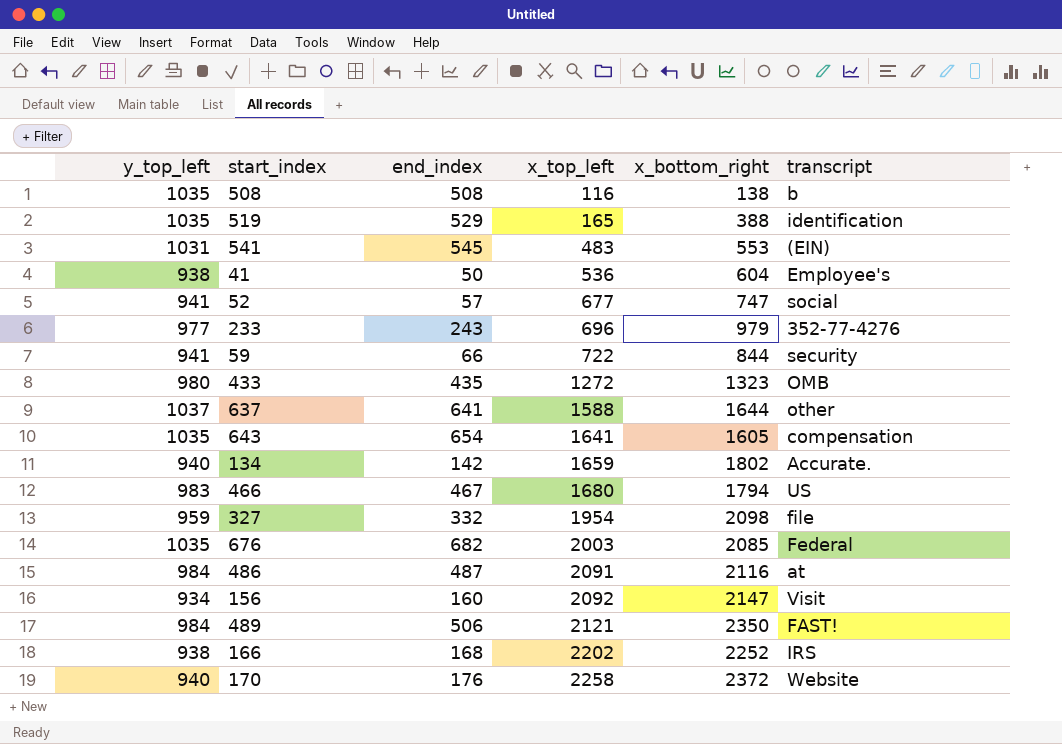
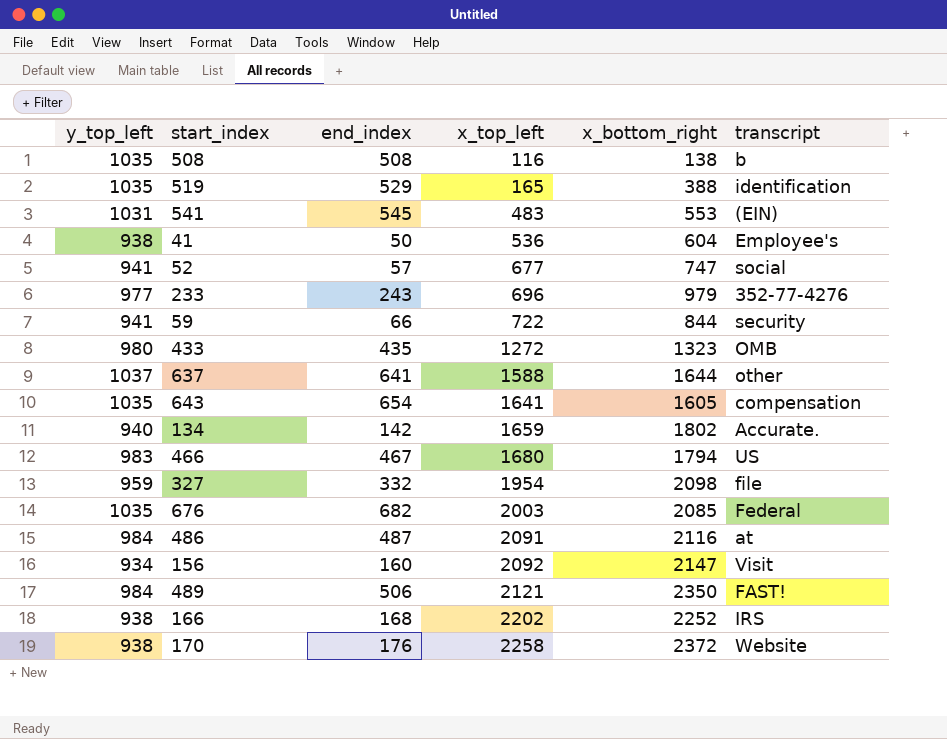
170 | y_top_left: 940 -> 938

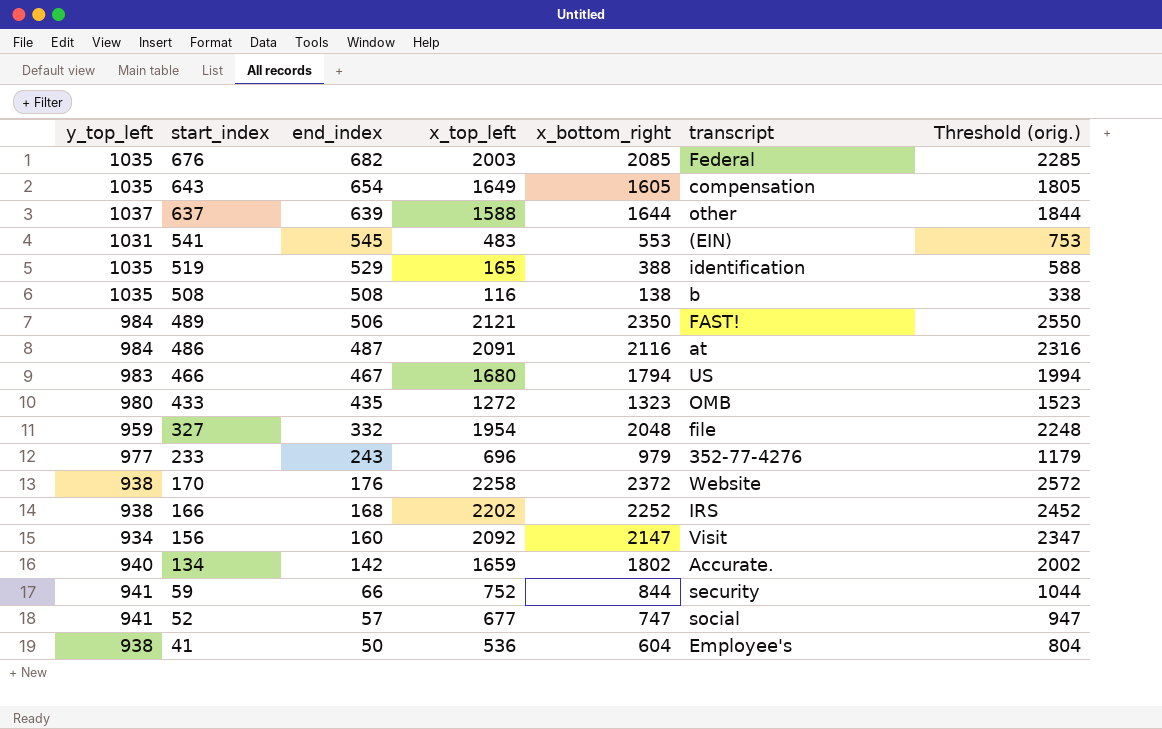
row order: x_top_left ascending -> start_index descending
column Threshold (orig.) | formula: none -> [x_bottom_right] + 200
643 | x_top_left: 1641 -> 1649
637 | end_index: 641 -> 639
327 | x_bottom_right: 2098 -> 2048
59 | x_top_left: 722 -> 752

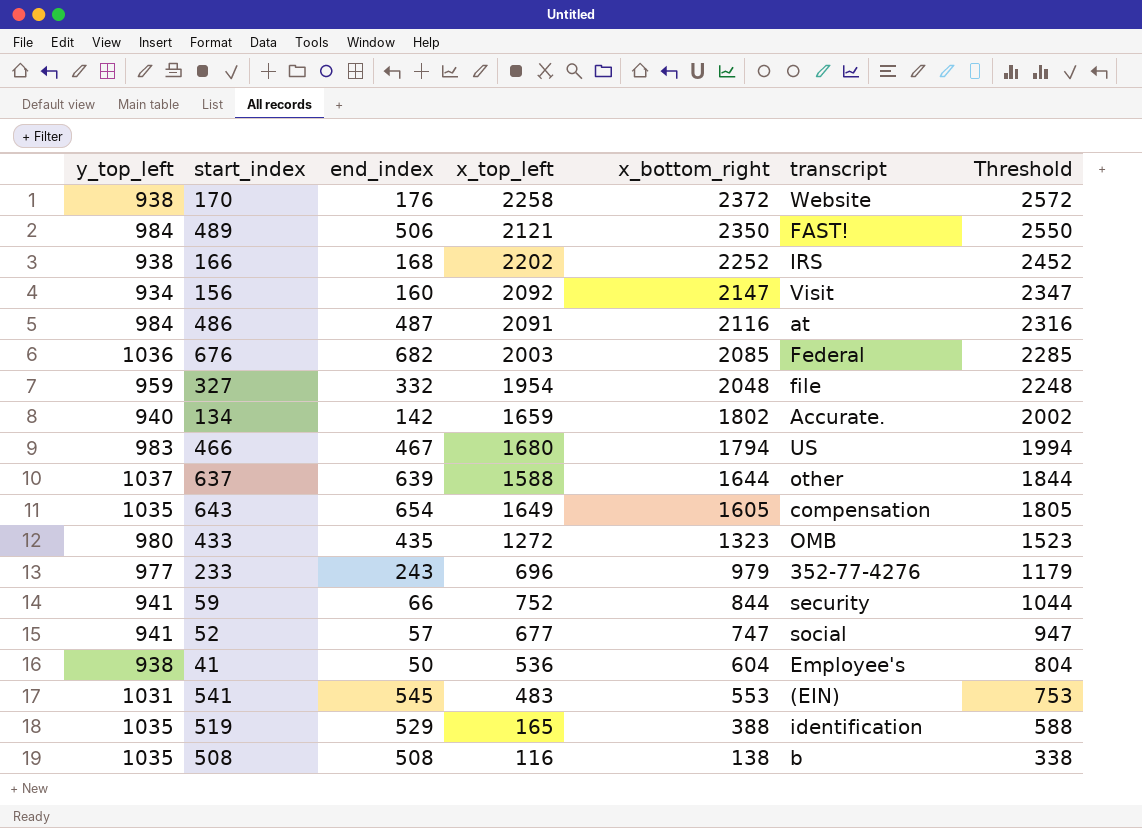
row order: start_index descending -> x_bottom_right descending
column name: Threshold (orig.) -> Threshold
676 | y_top_left: 1035 -> 1036

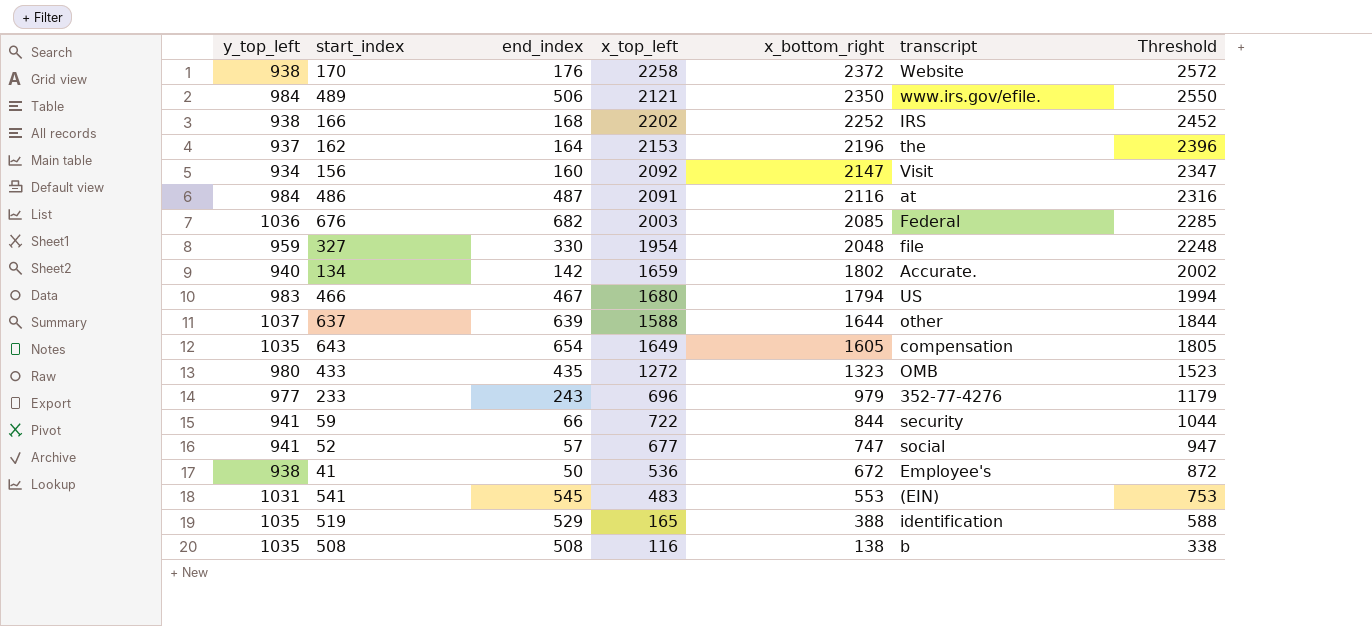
489 | transcript: FAST! -> www.irs.gov/efile.
row 162: none -> 937 | 164 | 2153 | 2196 | the | 2396
327 | end_index: 332 -> 330
59 | x_top_left: 752 -> 722
41 | x_bottom_right: 604 -> 672
41 | Threshold: 804 -> 872

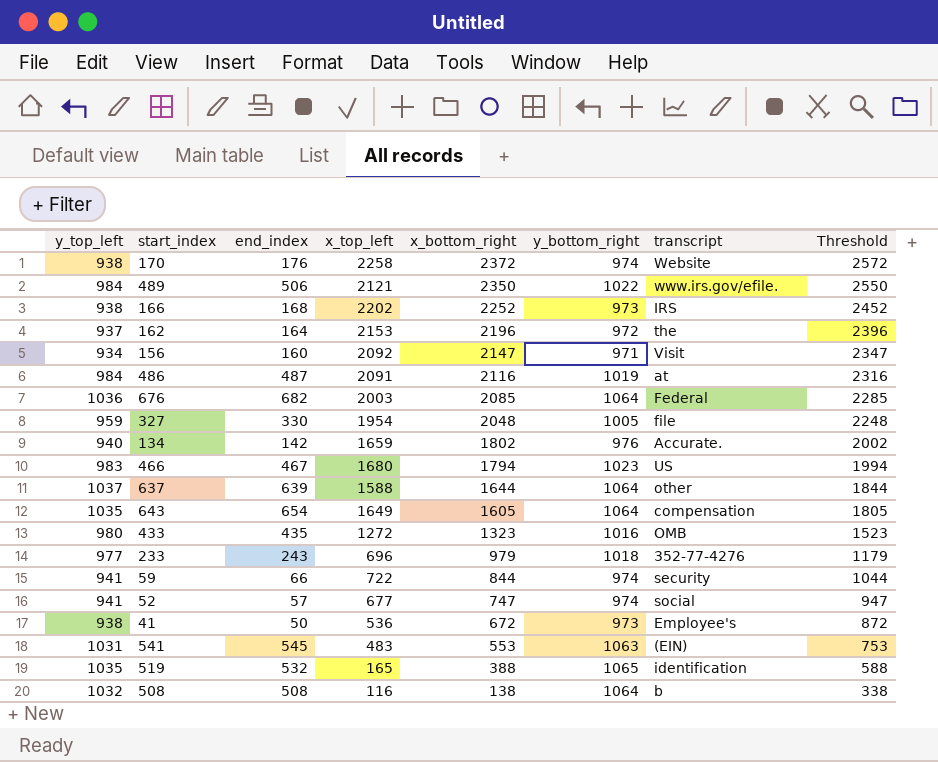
column y_bottom_right | position: none -> 6
519 | end_index: 529 -> 532
508 | y_top_left: 1035 -> 1032

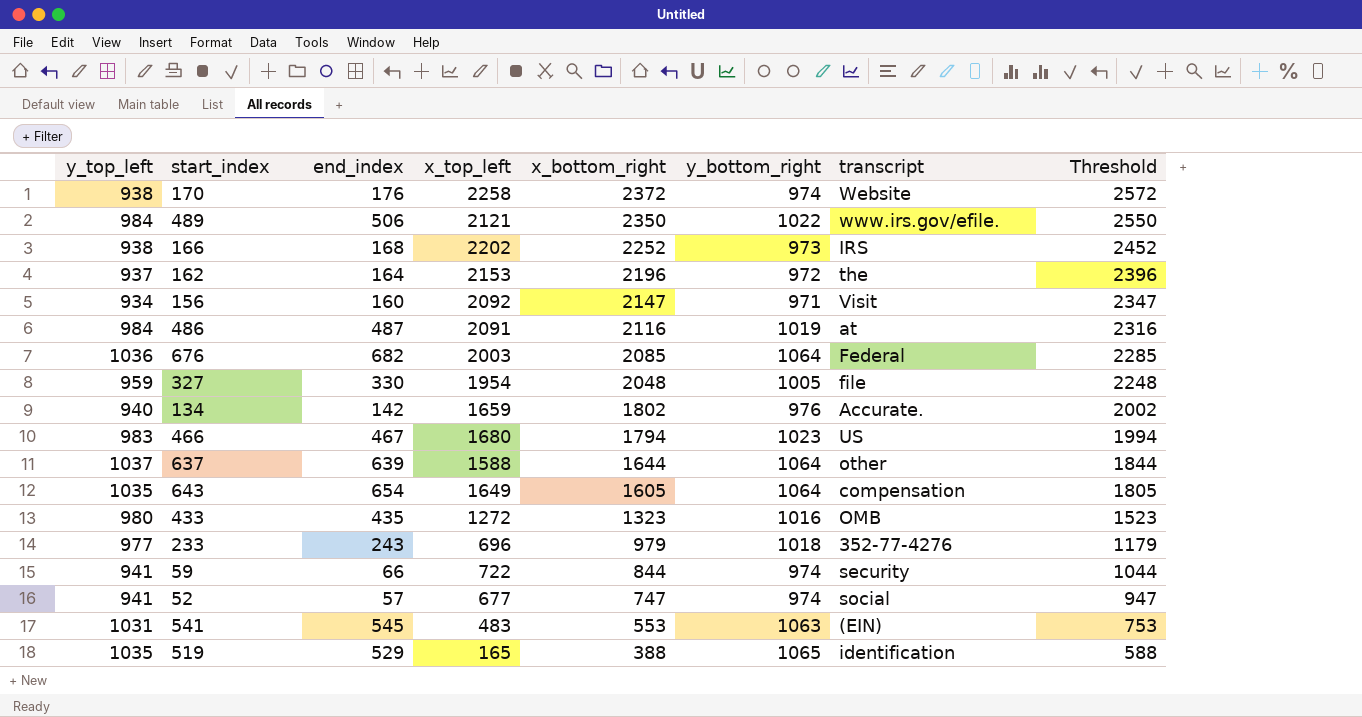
row 41: 938 | 50 | 536 | 672 | 973 | Employee's | 872 -> none
row 508: 1032 | 508 | 116 | 138 | 1064 | b | 338 -> none
519 | end_index: 532 -> 529

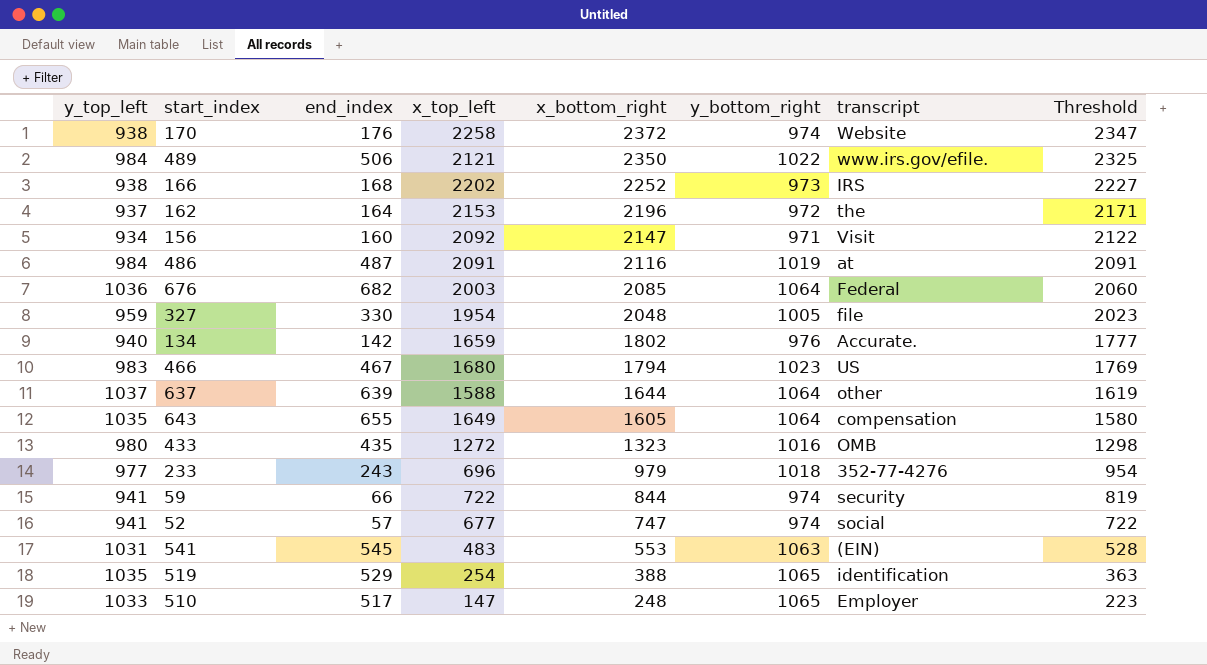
column Threshold | formula: [x_bottom_right] + 200 -> [x_bottom_right] - 25
643 | end_index: 654 -> 655
519 | x_top_left: 165 -> 254
row 510: none -> 1033 | 517 | 147 | 248 | 1065 | Employer | 223

